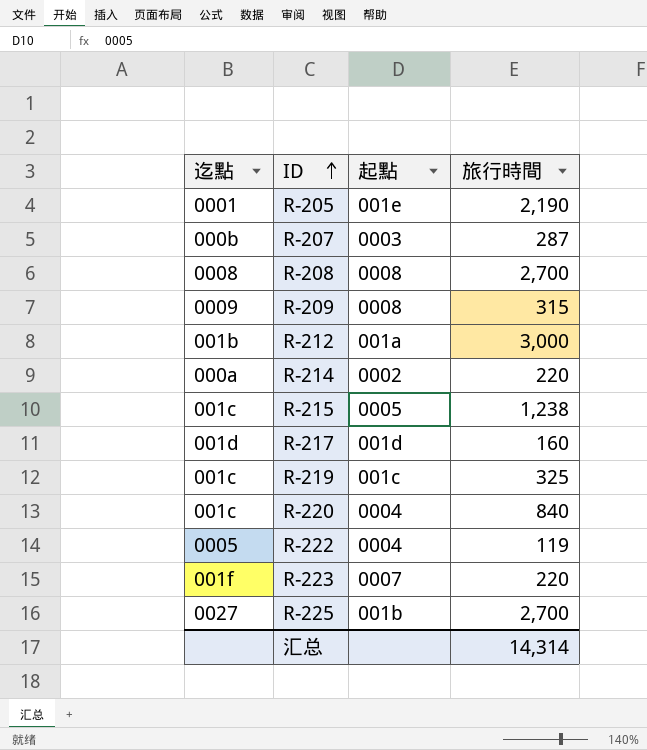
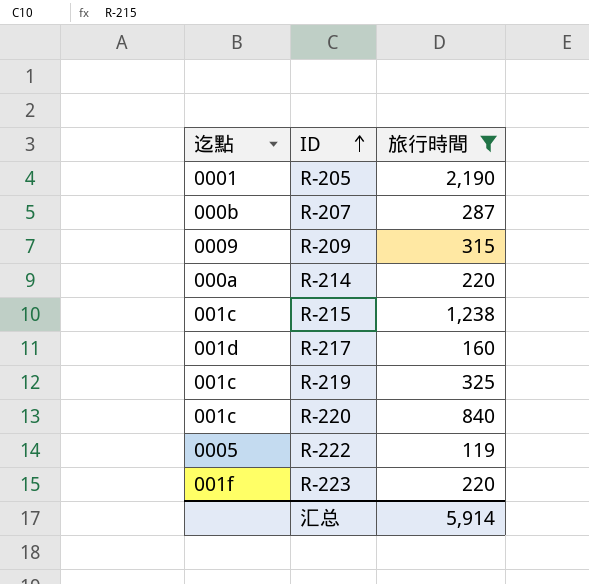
filter: none -> 旅行時間 <= 2,190
column 起點 | position: 3 -> none
汇总 | 旅行時間: 14,314 -> 5,914

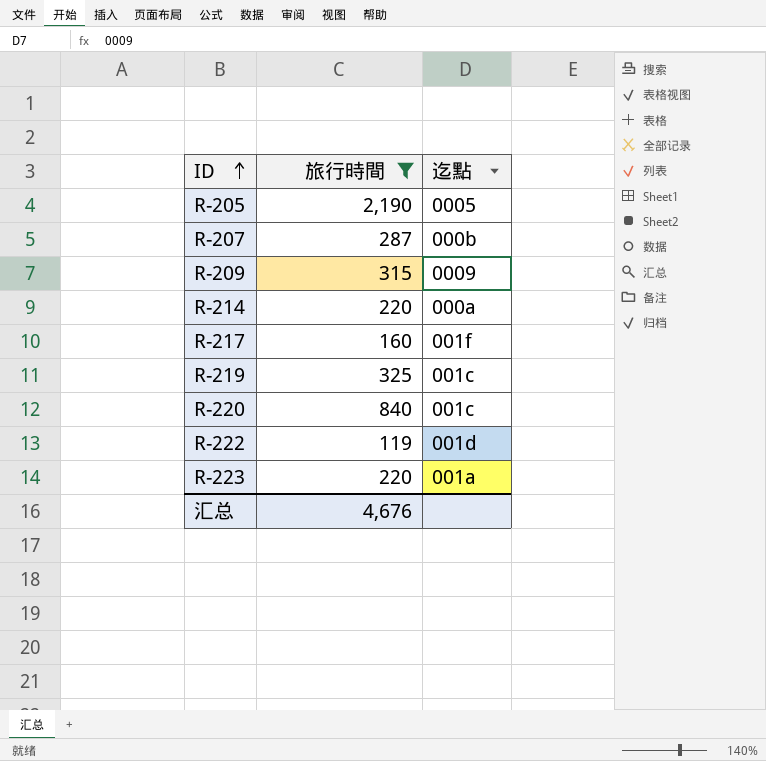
column 迄點 | position: 1 -> 3
row R-215: 001c | 1,238 -> none
R-205 | 迄點: 0001 -> 0005
R-217 | 迄點: 001d -> 001f
R-222 | 迄點: 0005 -> 001d
R-223 | 迄點: 001f -> 001a
汇总 | 旅行時間: 5,914 -> 4,676

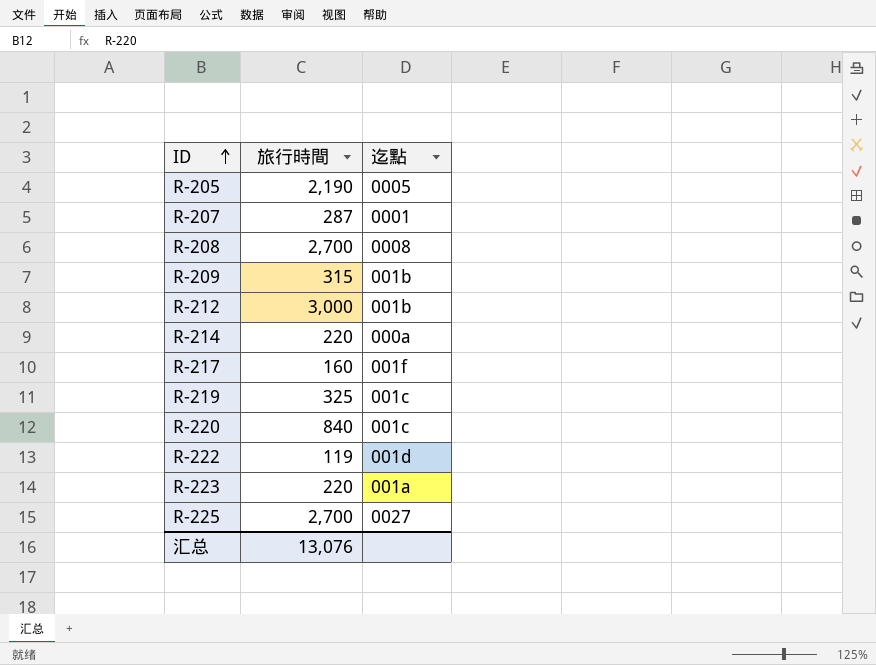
filter: 旅行時間 <= 2,190 -> none
R-207 | 迄點: 000b -> 0001
R-209 | 迄點: 0009 -> 001b
汇总 | 旅行時間: 4,676 -> 13,076

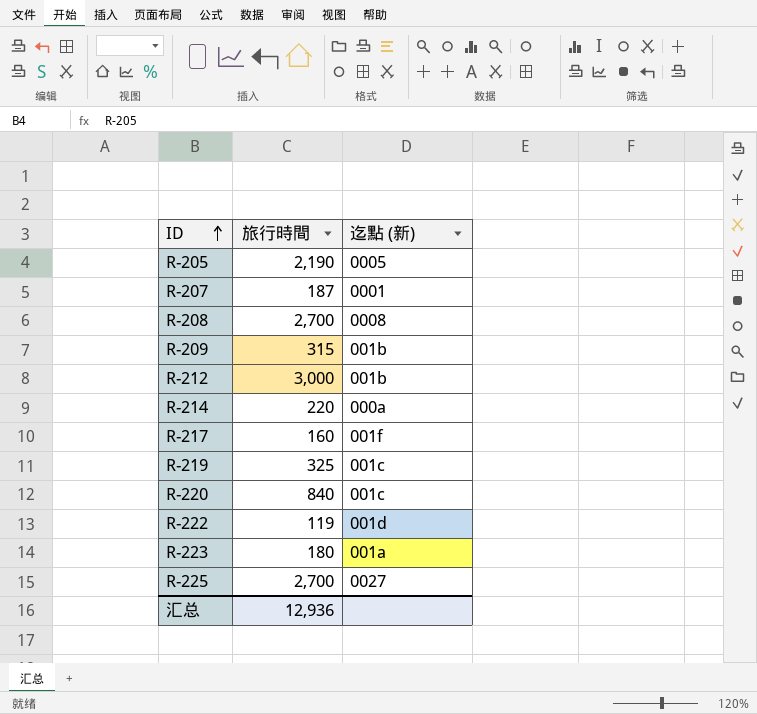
column name: 迄點 -> 迄點 (新)
R-207 | 旅行時間: 287 -> 187
R-223 | 旅行時間: 220 -> 180
汇总 | 旅行時間: 13,076 -> 12,936

